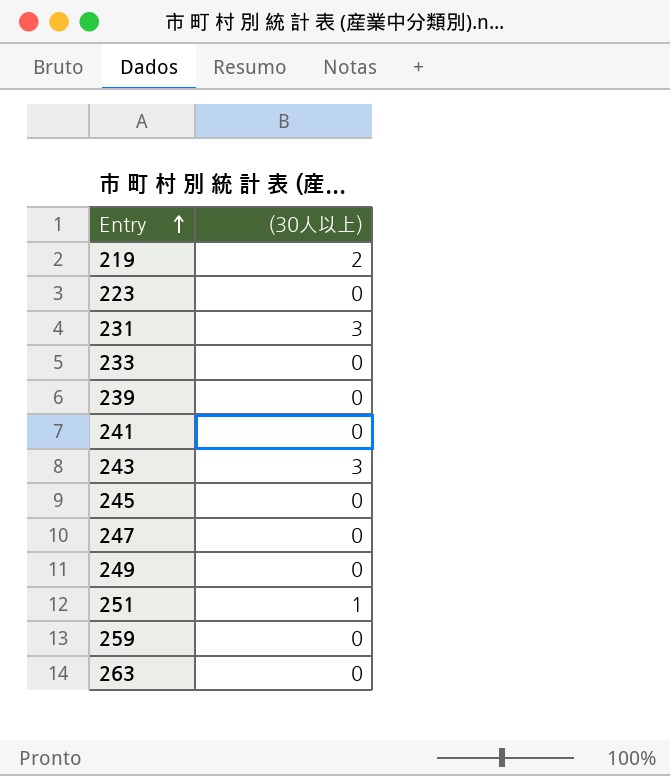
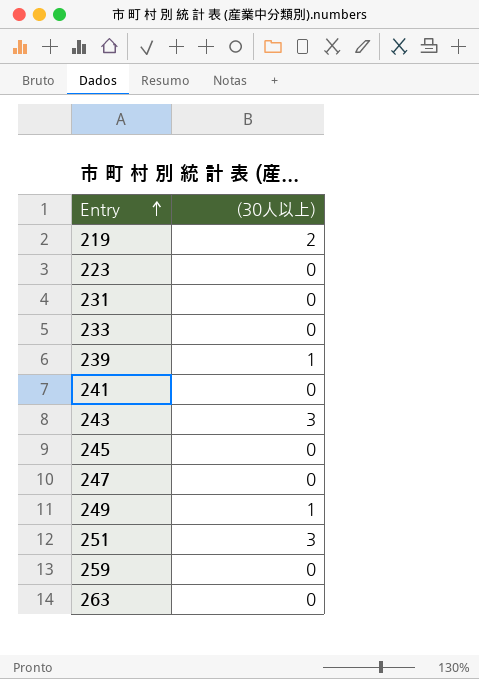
231 | (30人以上): 3 -> 0
239 | (30人以上): 0 -> 1
249 | (30人以上): 0 -> 1
251 | (30人以上): 1 -> 3

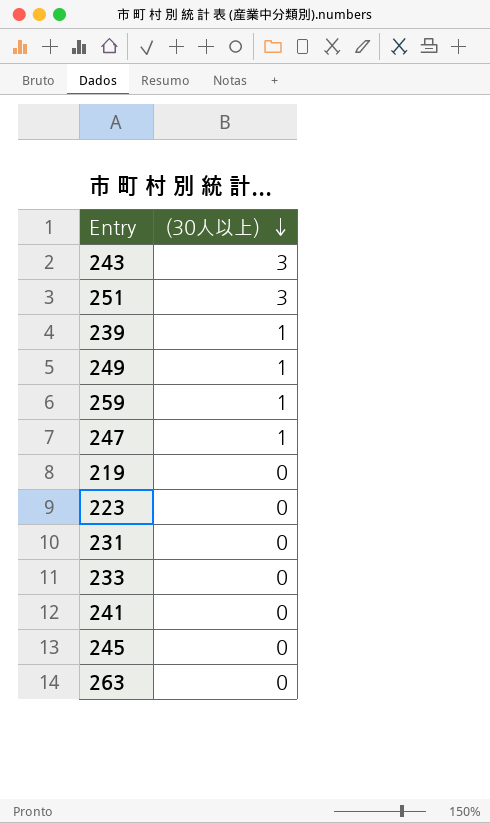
row order: Entry ascending -> (30人以上) descending
259 | (30人以上): 0 -> 1
247 | (30人以上): 0 -> 1
219 | (30人以上): 2 -> 0

